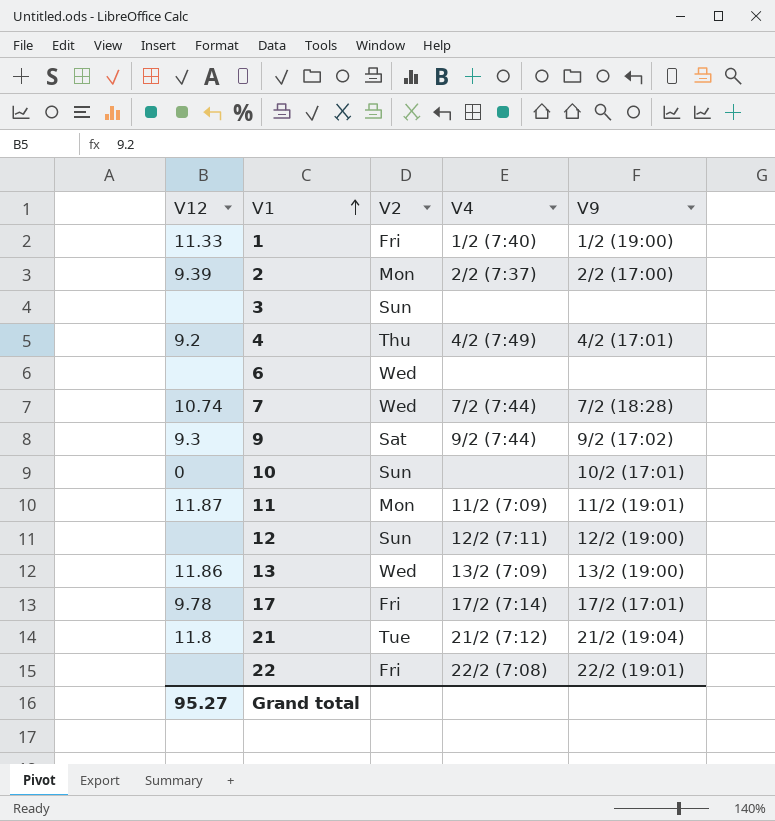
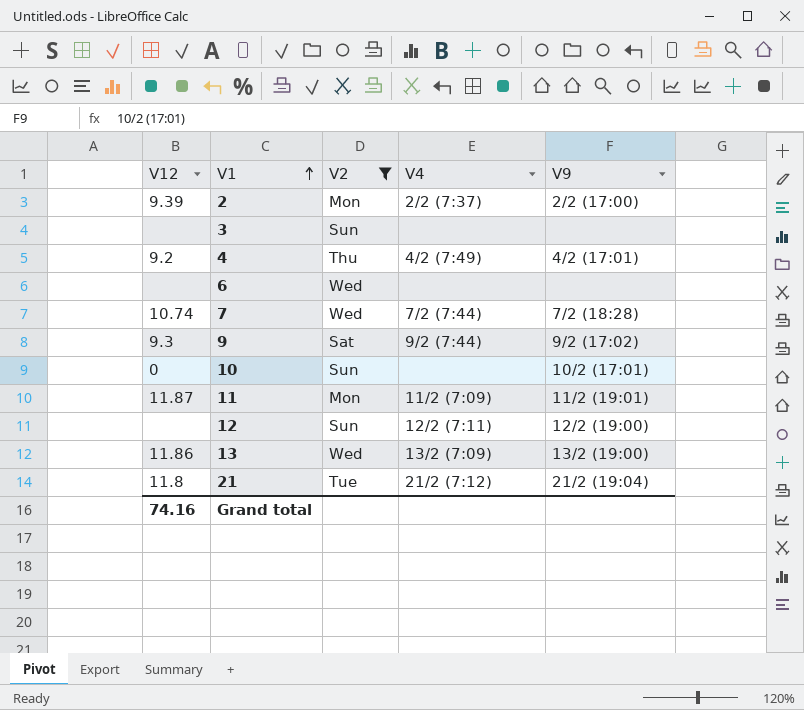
filter: none -> V2 != Fri
Grand total | V12: 95.27 -> 74.16

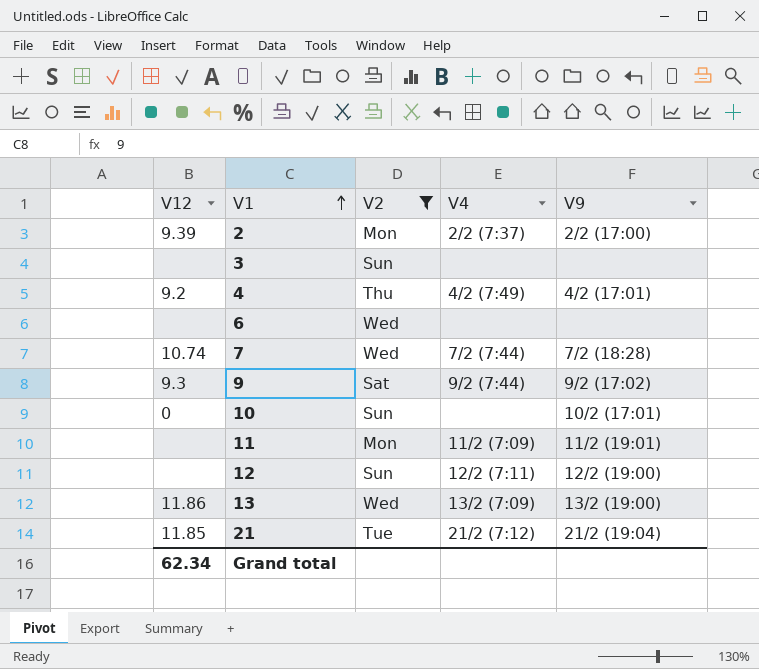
11 | V12: 11.87 -> none
21 | V12: 11.8 -> 11.85
Grand total | V12: 74.16 -> 62.34

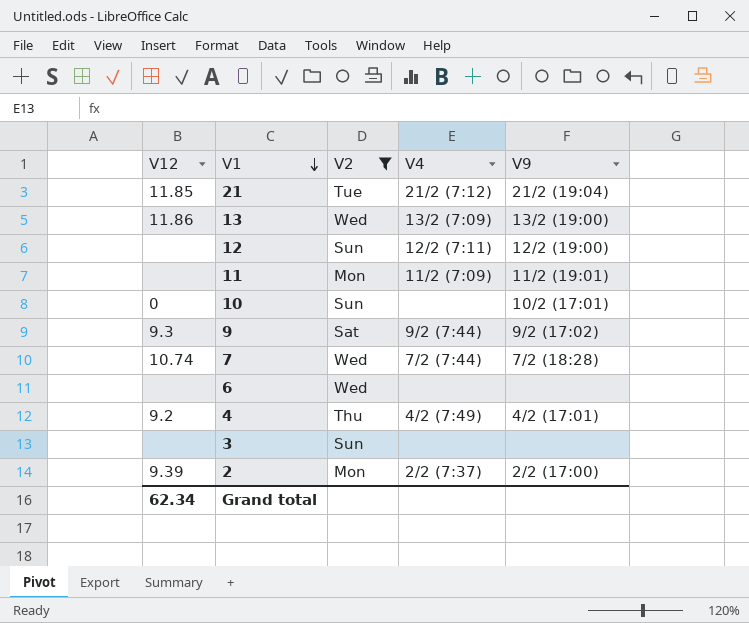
row order: V1 ascending -> V1 descending

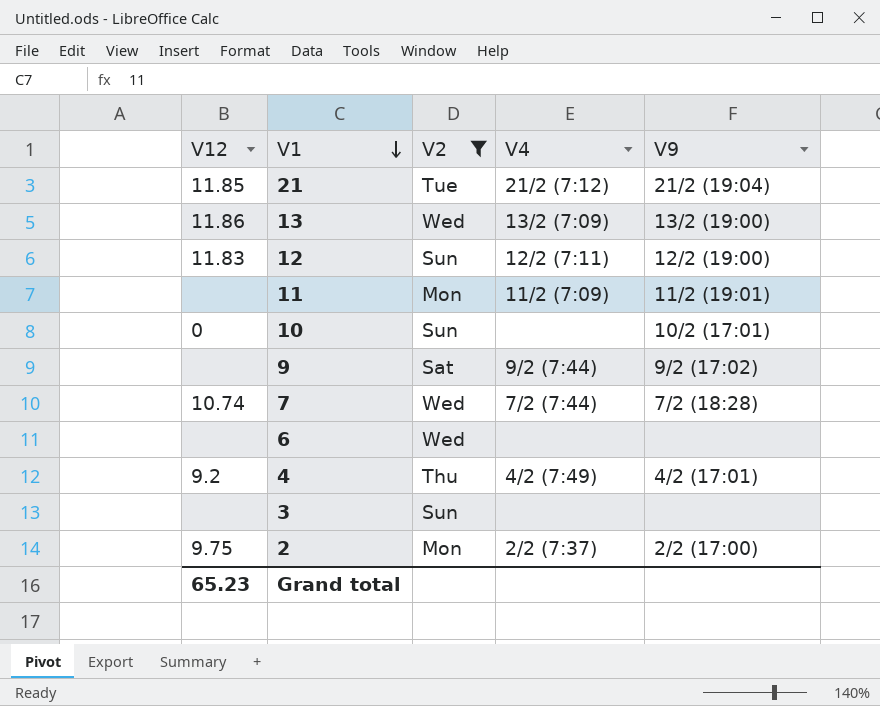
12 | V12: none -> 11.83
9 | V12: 9.3 -> none
2 | V12: 9.39 -> 9.75
Grand total | V12: 62.34 -> 65.23

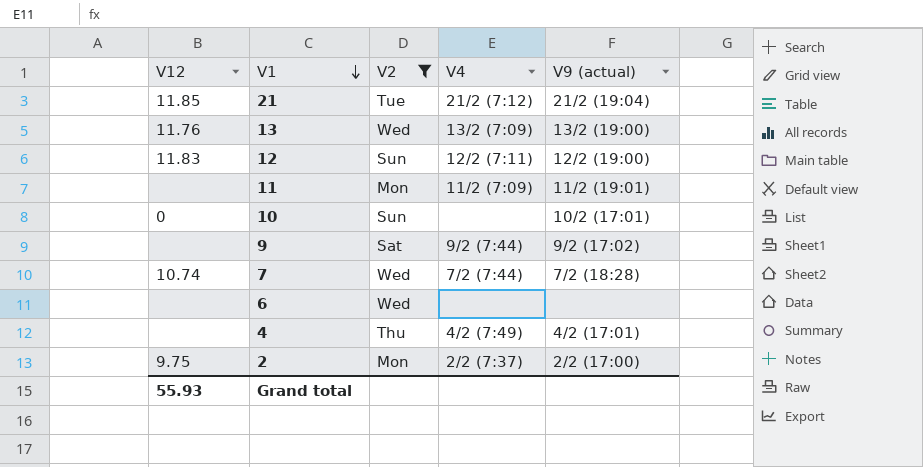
column name: V9 -> V9 (actual)
row 3: none | Sun | none | none -> none
13 | V12: 11.86 -> 11.76
4 | V12: 9.2 -> none
Grand total | V12: 65.23 -> 55.93

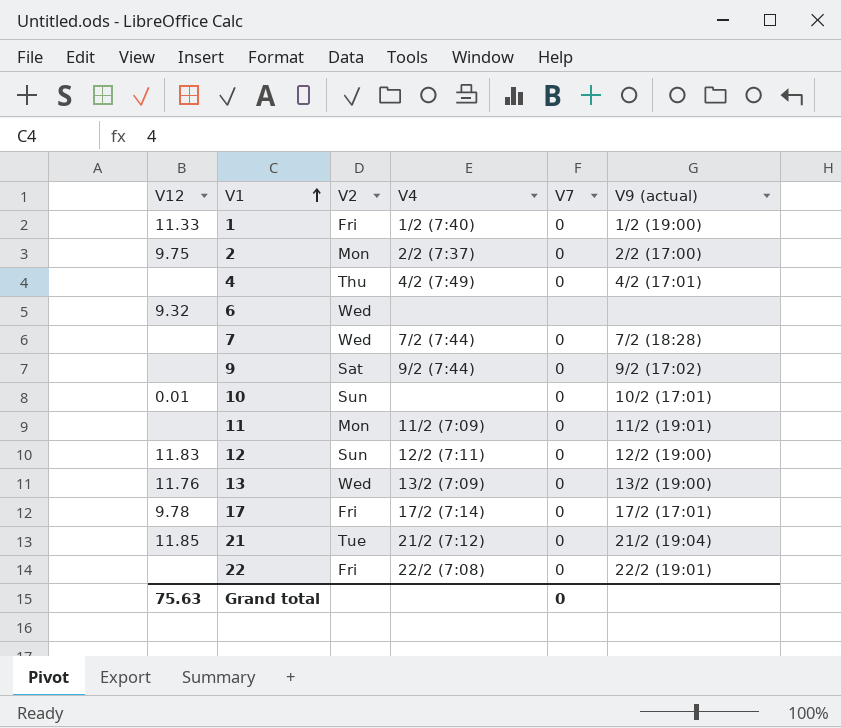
filter: V2 != Fri -> none
row order: V1 descending -> V1 ascending
column V7 | position: none -> 5
6 | V12: none -> 9.32
7 | V12: 10.74 -> none
10 | V12: 0 -> 0.01
Grand total | V12: 55.93 -> 75.63

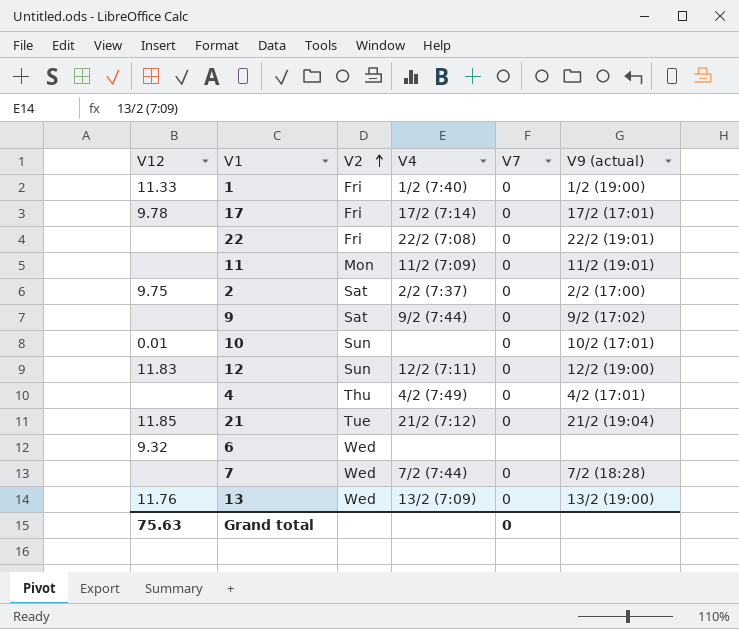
row order: V1 ascending -> V2 ascending
2 | V2: Mon -> Sat

